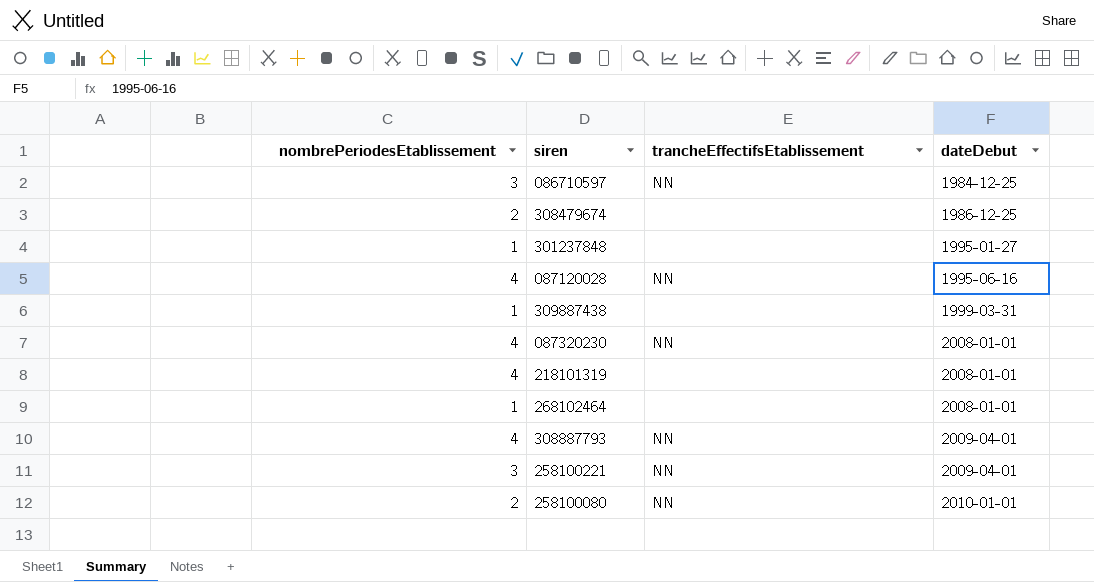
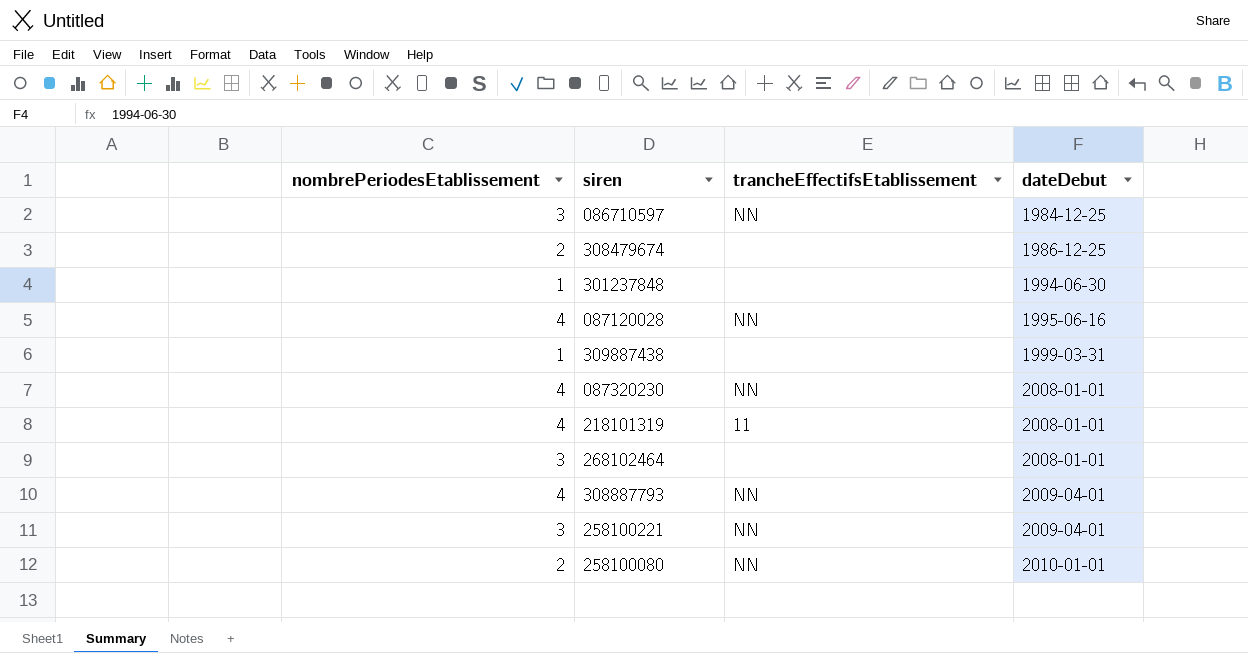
301237848 | dateDebut: 1995-01-27 -> 1994-06-30
218101319 | trancheEffectifsEtablissement: none -> 11
268102464 | nombrePeriodesEtablissement: 1 -> 3

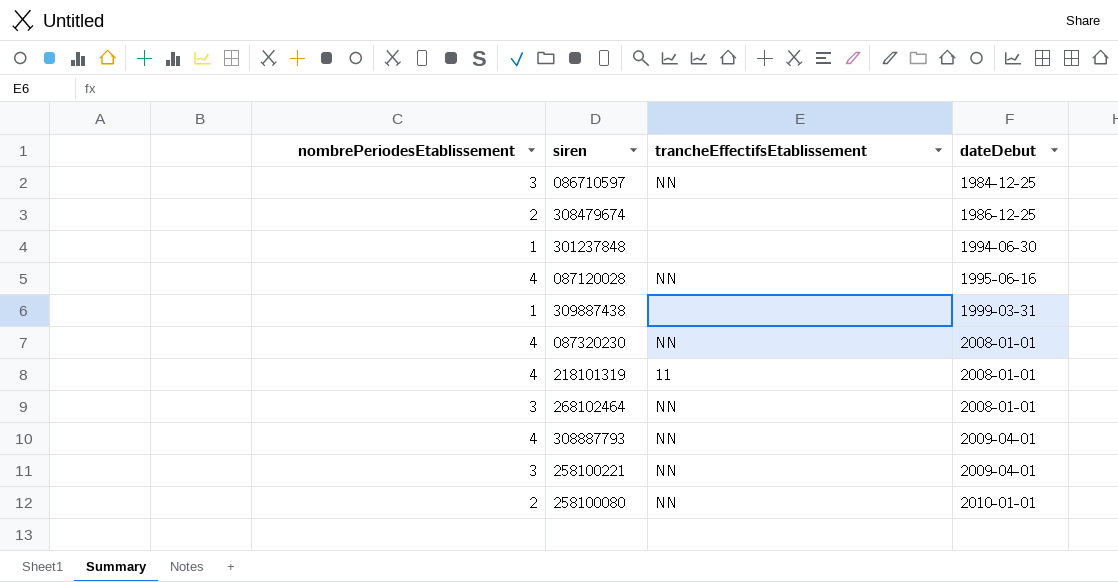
268102464 | trancheEffectifsEtablissement: none -> NN

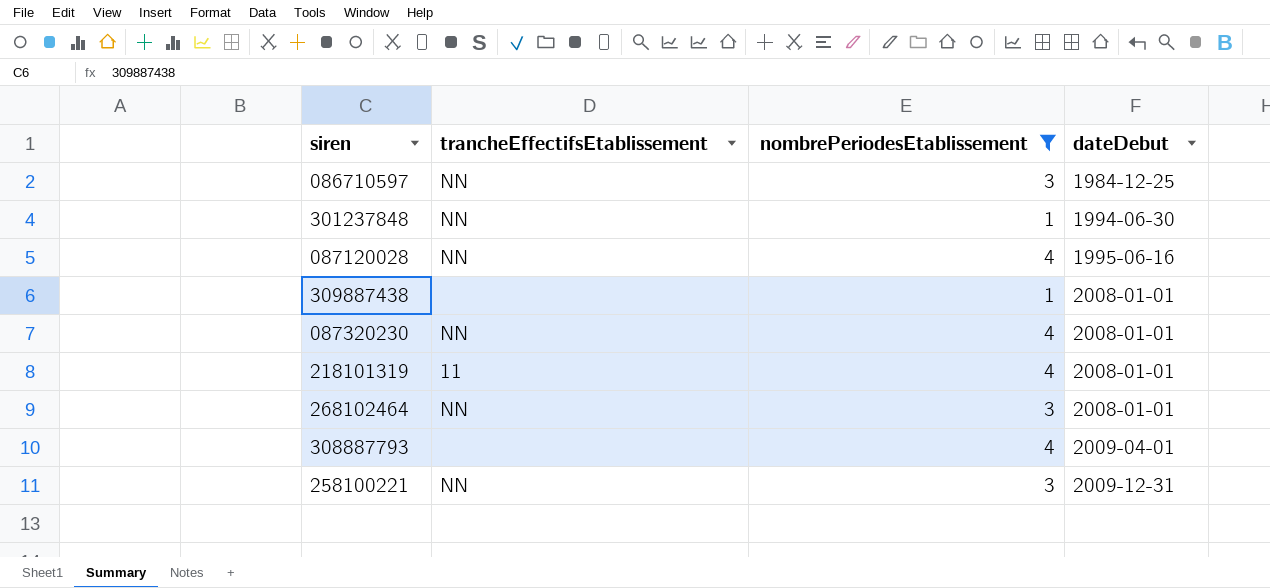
filter: none -> nombrePeriodesEtablissement != 2
column nombrePeriodesEtablissement | position: 1 -> 3
301237848 | trancheEffectifsEtablissement: none -> NN
309887438 | dateDebut: 1999-03-31 -> 2008-01-01
308887793 | trancheEffectifsEtablissement: NN -> none
258100221 | dateDebut: 2009-04-01 -> 2009-12-31

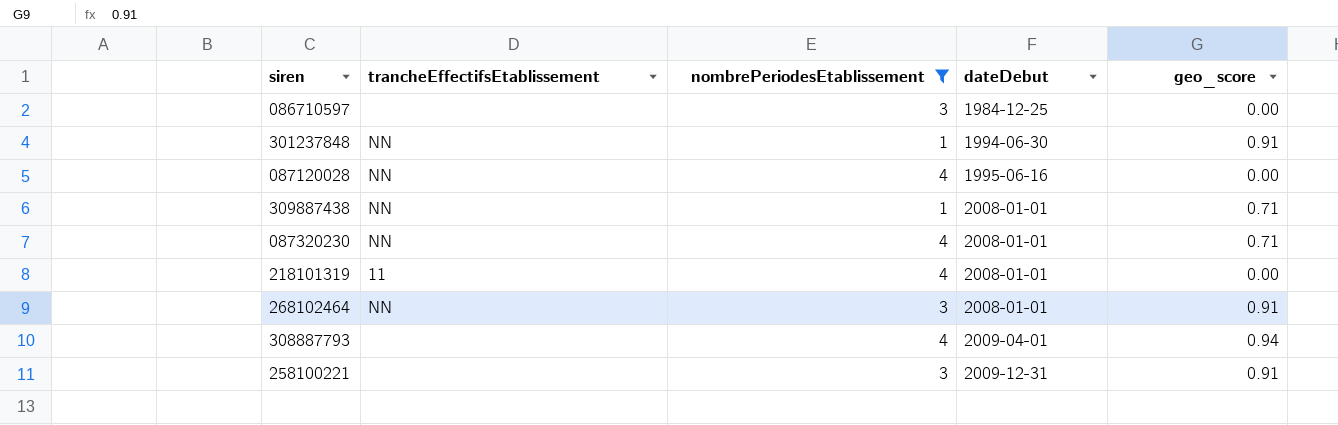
column geo_score | position: none -> 5
086710597 | trancheEffectifsEtablissement: NN -> none
309887438 | trancheEffectifsEtablissement: none -> NN
258100221 | trancheEffectifsEtablissement: NN -> none

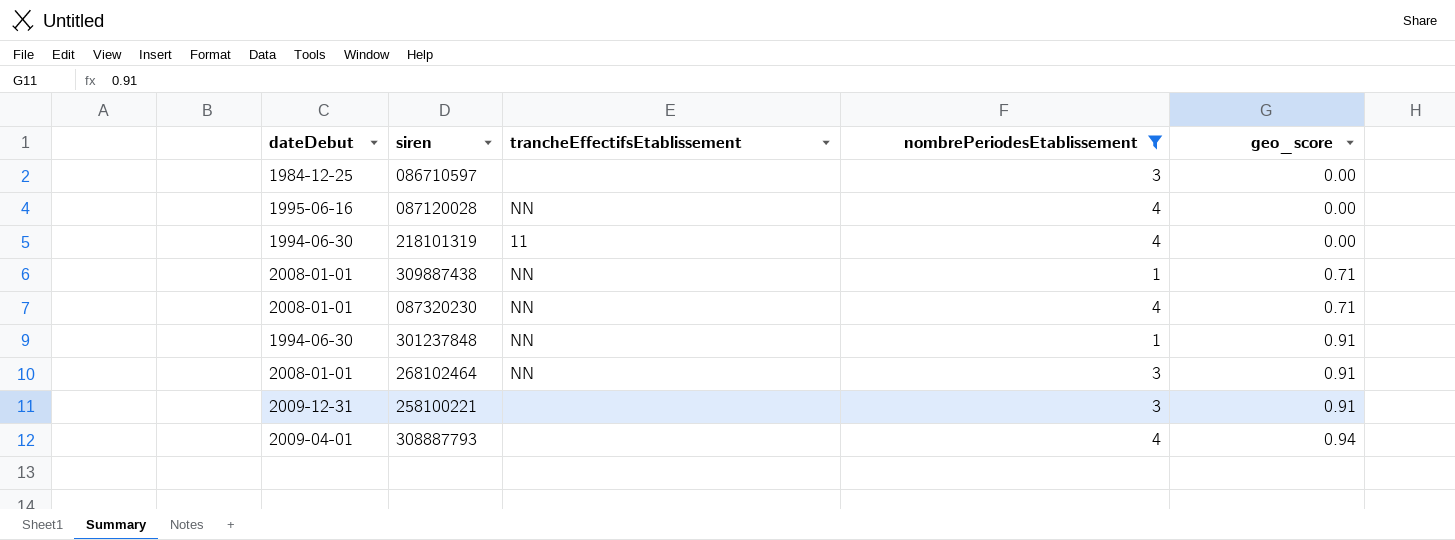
row order: dateDebut ascending -> geo_score ascending
column dateDebut | position: 4 -> 1
218101319 | dateDebut: 2008-01-01 -> 1994-06-30

